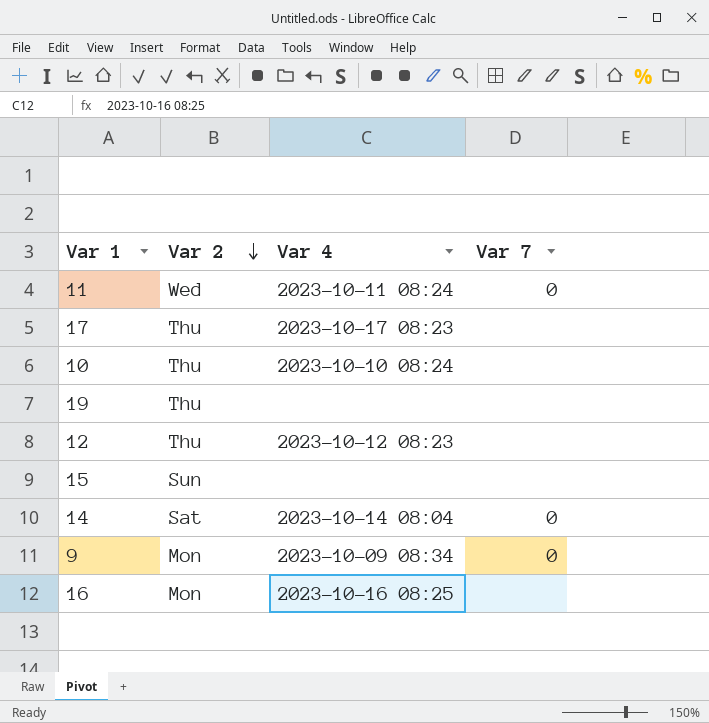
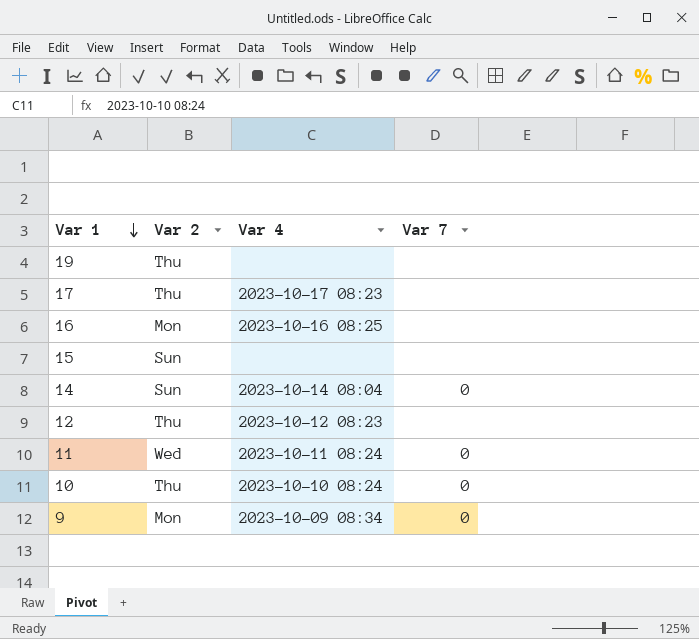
row order: Var 2 descending -> Var 1 descending
14 | Var 2: Sat -> Sun
10 | Var 7: none -> 0

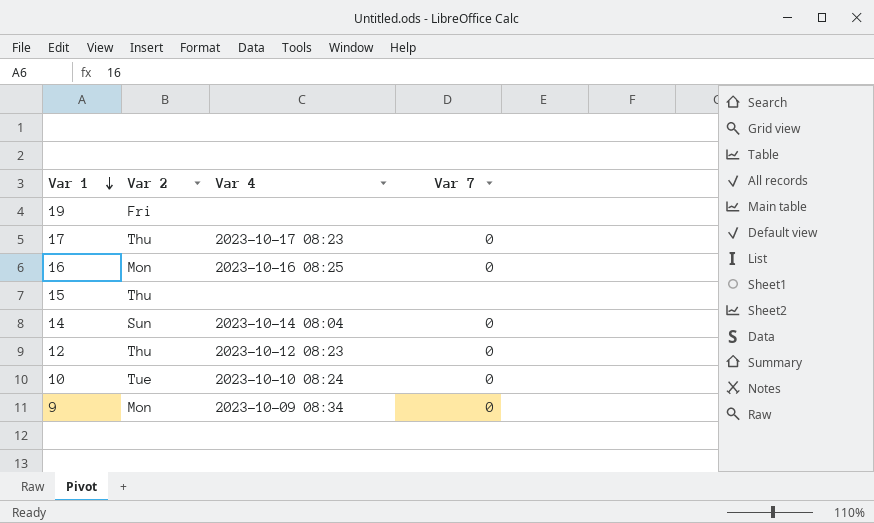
row 11: Wed | 2023-10-11 08:24 | 0 -> none
19 | Var 2: Thu -> Fri
17 | Var 7: none -> 0
16 | Var 7: none -> 0
15 | Var 2: Sun -> Thu
12 | Var 7: none -> 0
10 | Var 2: Thu -> Tue

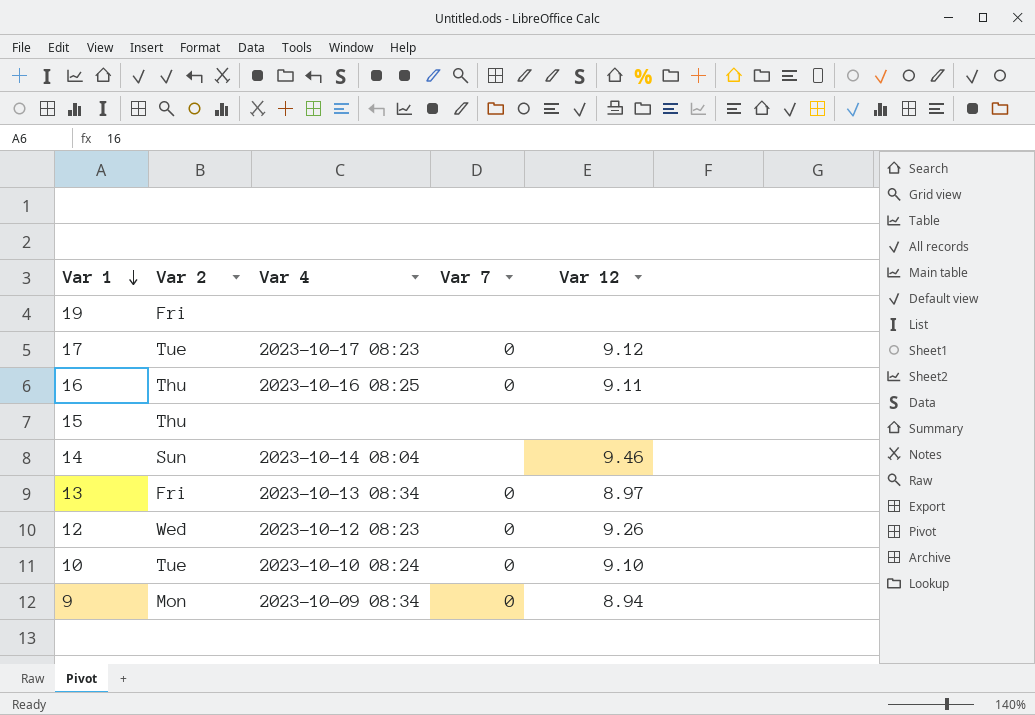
column Var 12 | position: none -> 5
17 | Var 2: Thu -> Tue
16 | Var 2: Mon -> Thu
14 | Var 7: 0 -> none
row 13: none -> Fri | 2023-10-13 08:34 | 0 | 8.97
12 | Var 2: Thu -> Wed

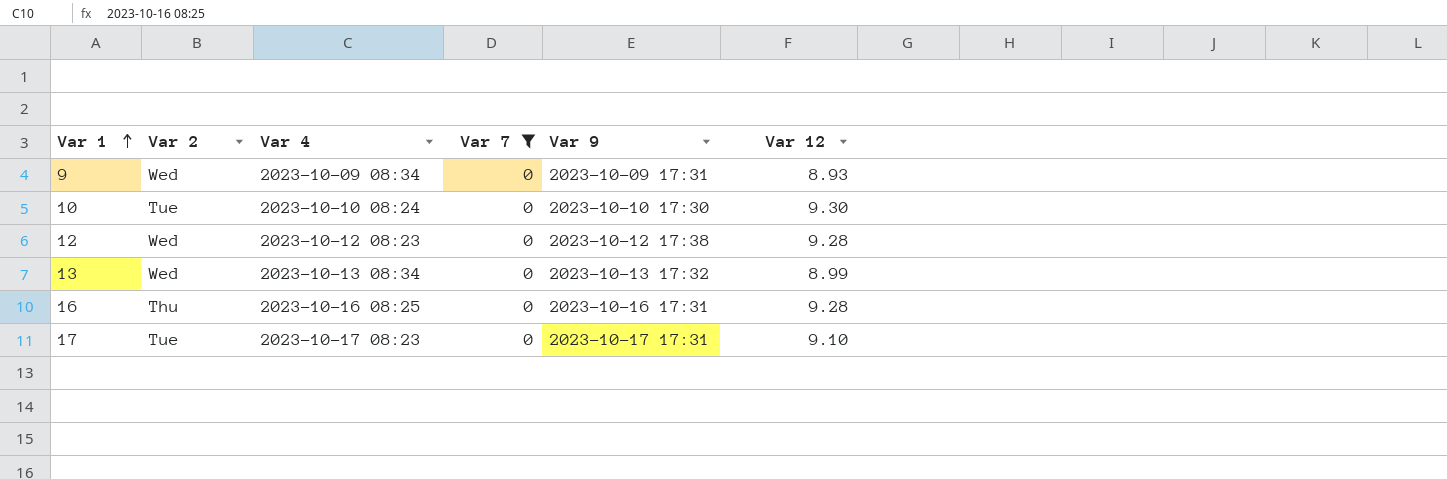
filter: none -> Var 7 = 0
row order: Var 1 descending -> Var 1 ascending
column Var 9 | position: none -> 5
9 | Var 2: Mon -> Wed
9 | Var 12: 8.94 -> 8.93
10 | Var 12: 9.10 -> 9.30
12 | Var 12: 9.26 -> 9.28
13 | Var 2: Fri -> Wed
13 | Var 12: 8.97 -> 8.99
16 | Var 12: 9.11 -> 9.28
17 | Var 12: 9.12 -> 9.10

